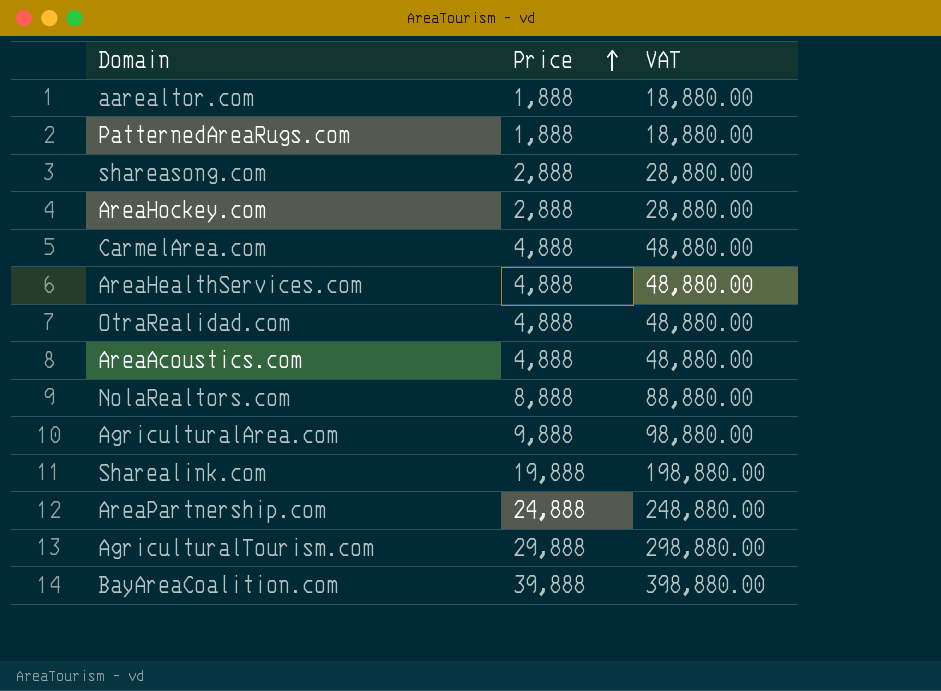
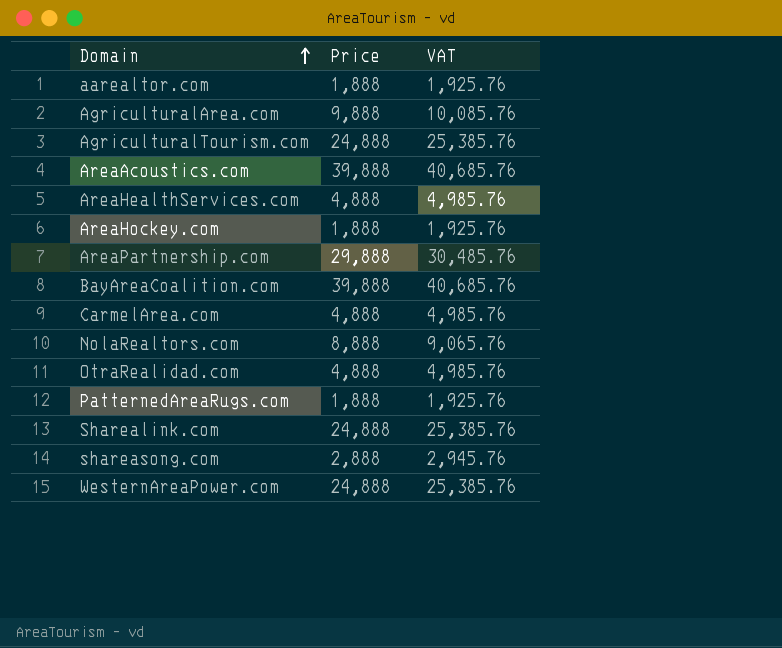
row order: Price ascending -> Domain ascending
column VAT | formula: [Price] * 10 -> [Price] * 1.02
AgriculturalTourism.com | Price: 29,888 -> 24,888
AreaAcoustics.com | Price: 4,888 -> 39,888
AreaHockey.com | Price: 2,888 -> 1,888
AreaPartnership.com | Price: 24,888 -> 29,888
Sharealink.com | Price: 19,888 -> 24,888
row WesternAreaPower.com: none -> 24,888 | 25,385.76

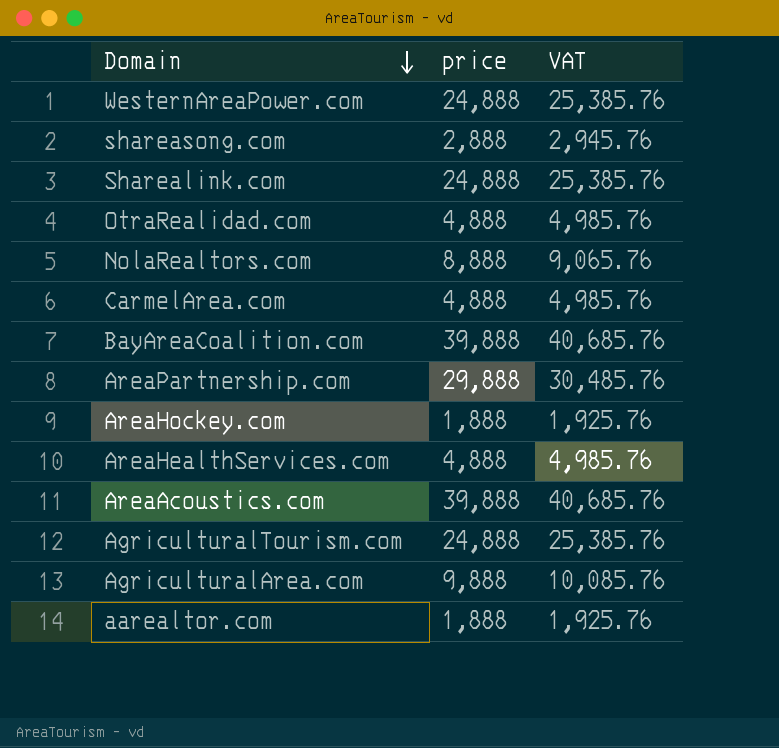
row order: Domain ascending -> Domain descending
column name: Price -> price
row PatternedAreaRugs.com: 1,888 | 1,925.76 -> none

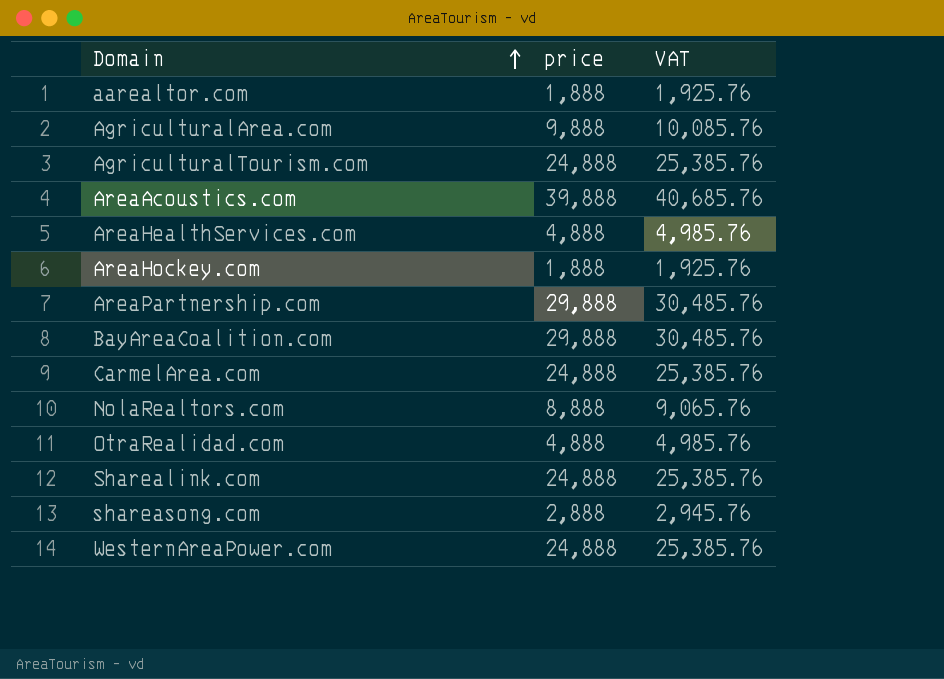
row order: Domain descending -> Domain ascending
BayAreaCoalition.com | price: 39,888 -> 29,888
BayAreaCoalition.com | VAT: 40,685.76 -> 30,485.76
CarmelArea.com | price: 4,888 -> 24,888
CarmelArea.com | VAT: 4,985.76 -> 25,385.76

